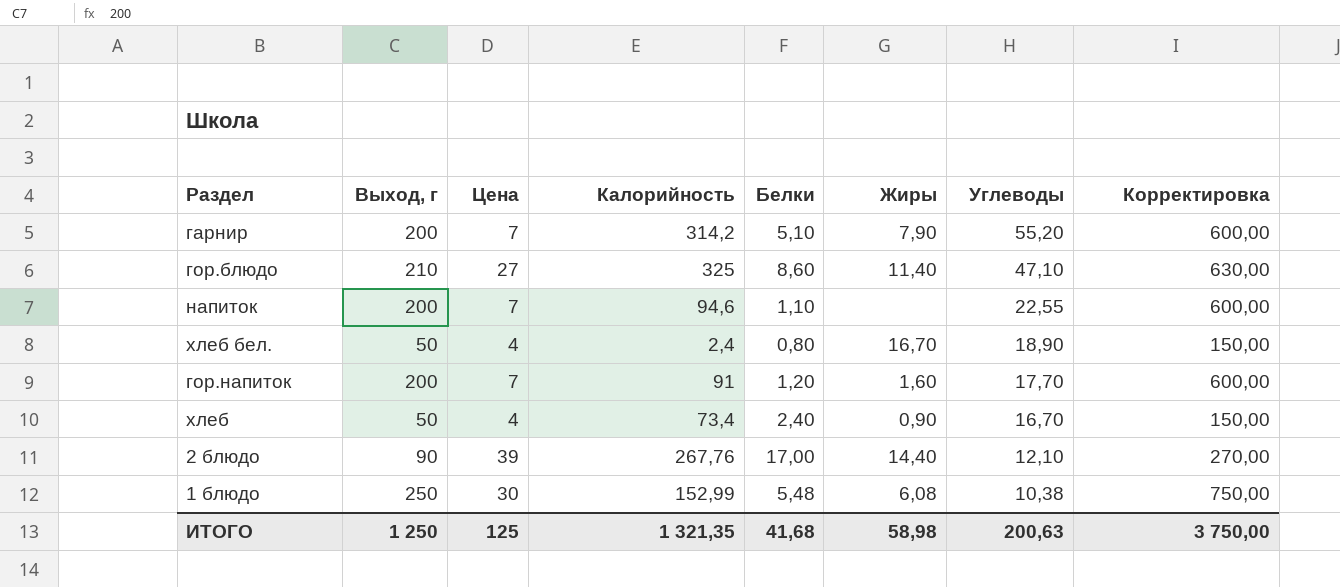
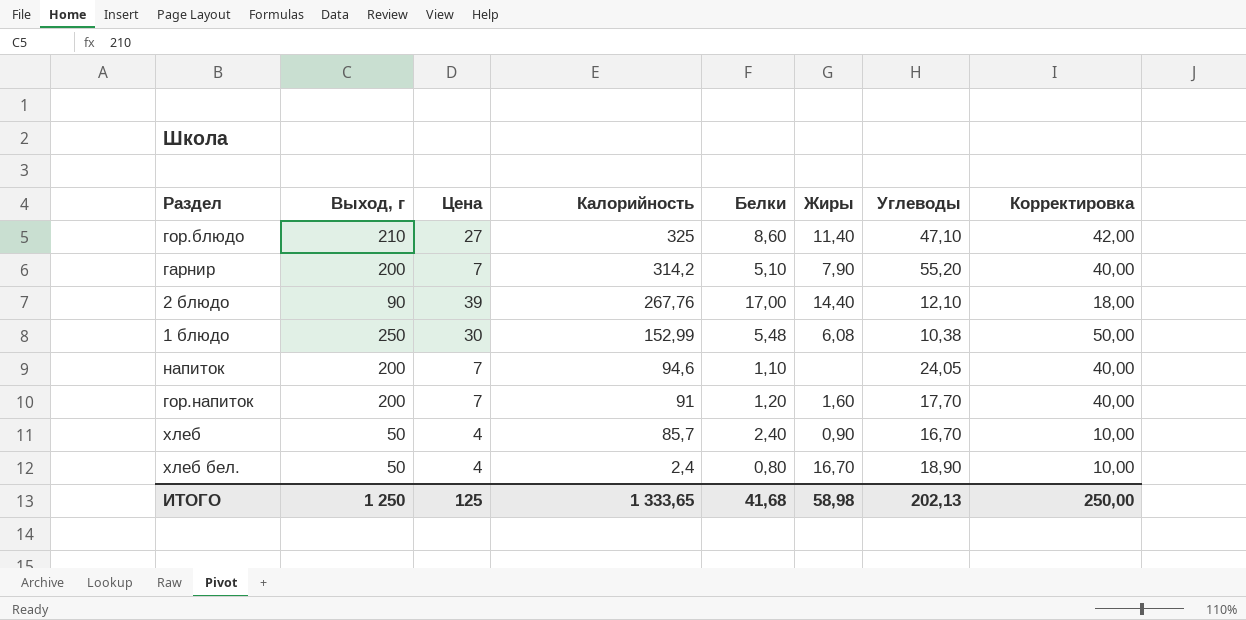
row order: Углеводы descending -> Калорийность descending
column Корректировка | formula: [Выход, г] * 3 -> [Выход, г] * 0,2
напиток | Углеводы: 22,55 -> 24,05
хлеб | Калорийность: 73,4 -> 85,7
ИТОГО | Калорийность: 1 321,35 -> 1 333,65
ИТОГО | Углеводы: 200,63 -> 202,13
ИТОГО | Корректировка: 3 750,00 -> 250,00

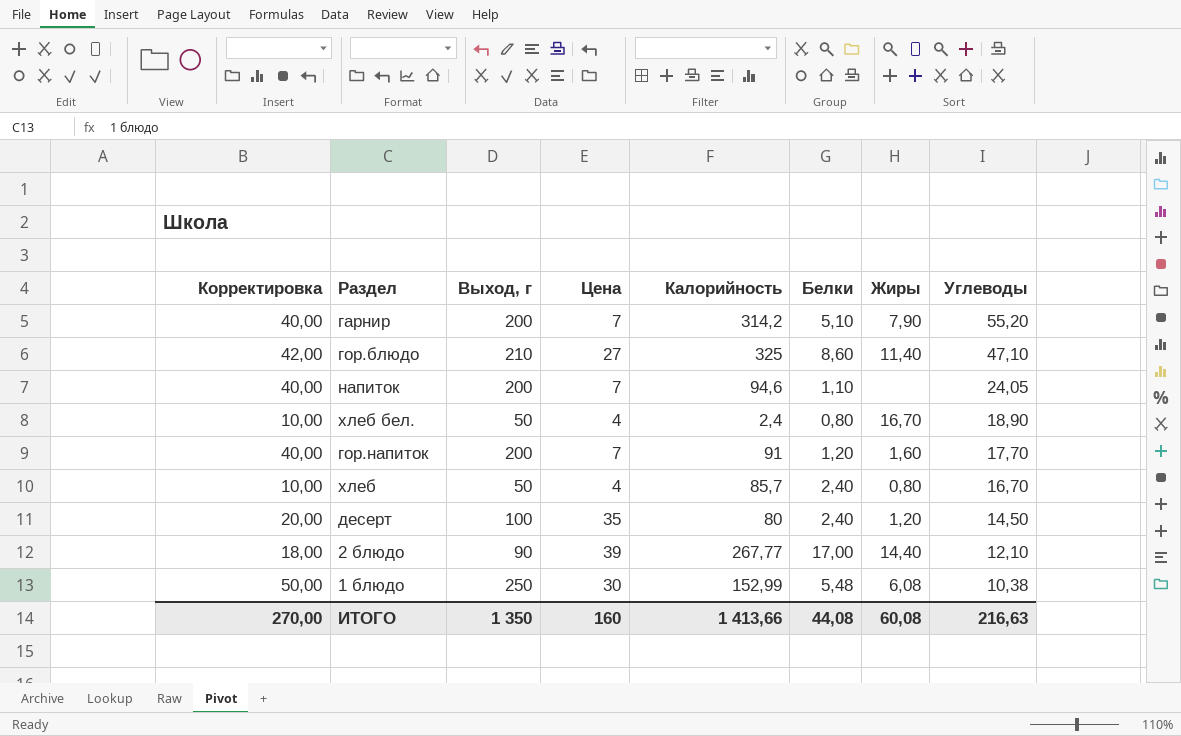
row order: Калорийность descending -> Углеводы descending
column Корректировка | position: 8 -> 1
хлеб | Жиры: 0,90 -> 0,80
row десерт: none -> 20,00 | 100 | 35 | 80 | 2,40 | 1,20 | 14,50
2 блюдо | Калорийность: 267,76 -> 267,77
ИТОГО | Корректировка: 250,00 -> 270,00
ИТОГО | Выход, г: 1 250 -> 1 350
ИТОГО | Цена: 125 -> 160
ИТОГО | Калорийность: 1 333,65 -> 1 413,66
ИТОГО | Белки: 41,68 -> 44,08
ИТОГО | Жиры: 58,98 -> 60,08
ИТОГО | Углеводы: 202,13 -> 216,63

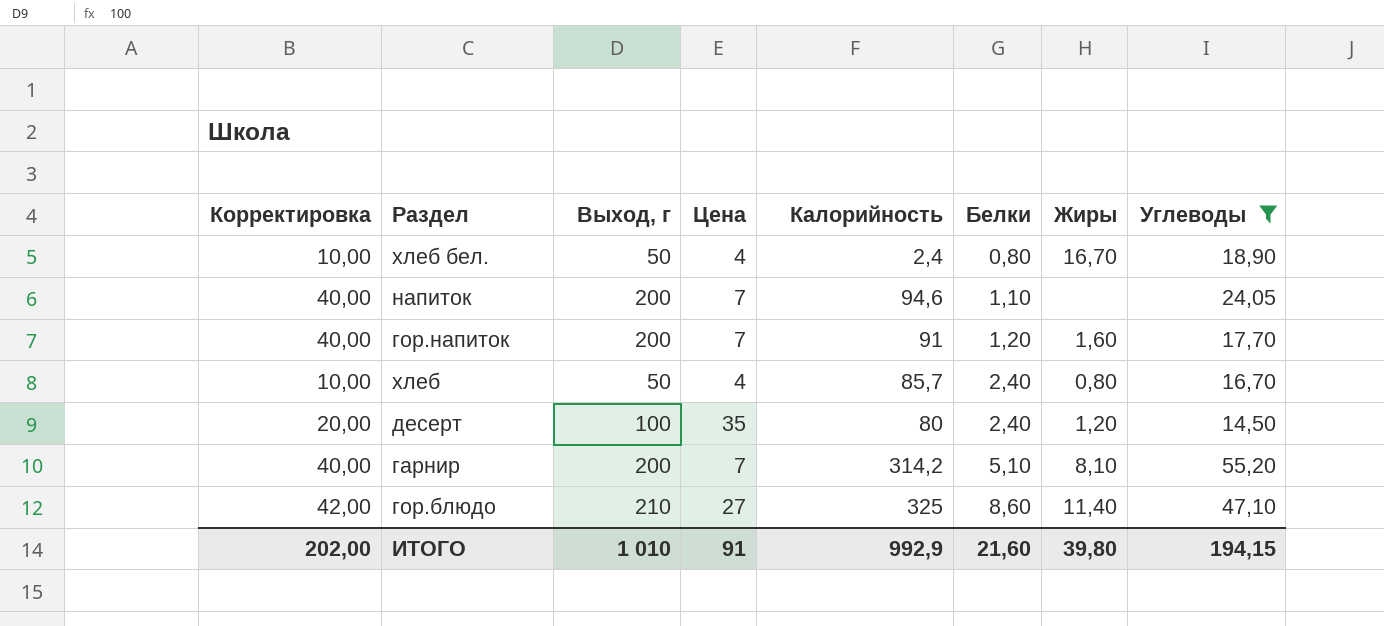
filter: none -> Углеводы >= 14,50
row order: Углеводы descending -> Белки ascending
гарнир | Жиры: 7,90 -> 8,10
ИТОГО | Корректировка: 270,00 -> 202,00
ИТОГО | Выход, г: 1 350 -> 1 010
ИТОГО | Цена: 160 -> 91
ИТОГО | Калорийность: 1 413,66 -> 992,9
ИТОГО | Белки: 44,08 -> 21,60
ИТОГО | Жиры: 60,08 -> 39,80
ИТОГО | Углеводы: 216,63 -> 194,15

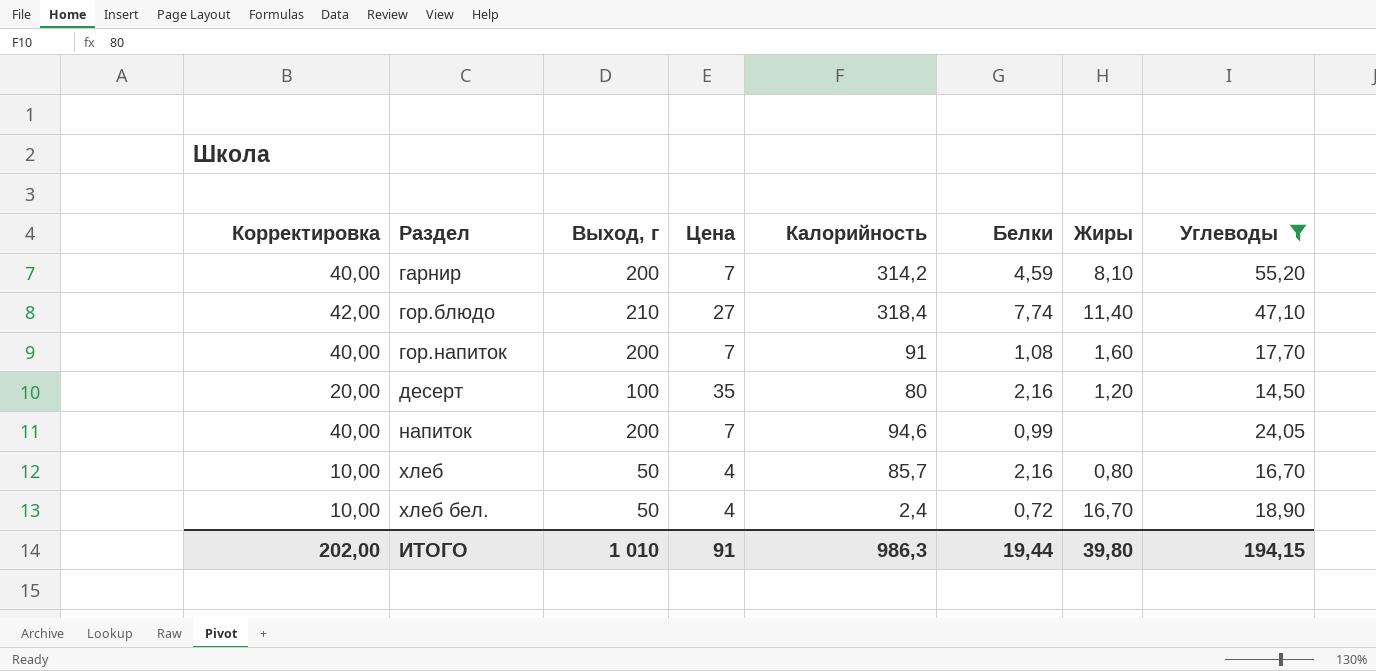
row order: Белки ascending -> Раздел ascending
гарнир | Белки: 5,10 -> 4,59
гор.блюдо | Калорийность: 325 -> 318,4
гор.блюдо | Белки: 8,60 -> 7,74
гор.напиток | Белки: 1,20 -> 1,08
десерт | Белки: 2,40 -> 2,16
напиток | Белки: 1,10 -> 0,99
хлеб | Белки: 2,40 -> 2,16
хлеб бел. | Белки: 0,80 -> 0,72
ИТОГО | Калорийность: 992,9 -> 986,3
ИТОГО | Белки: 21,60 -> 19,44

